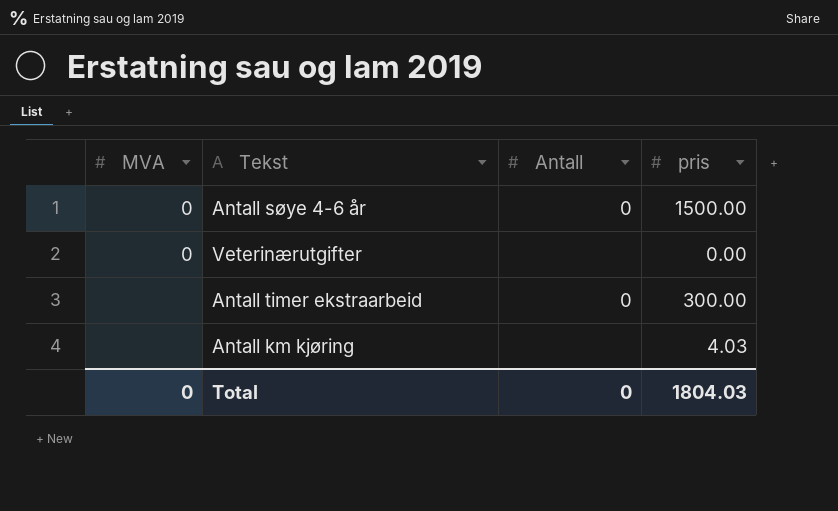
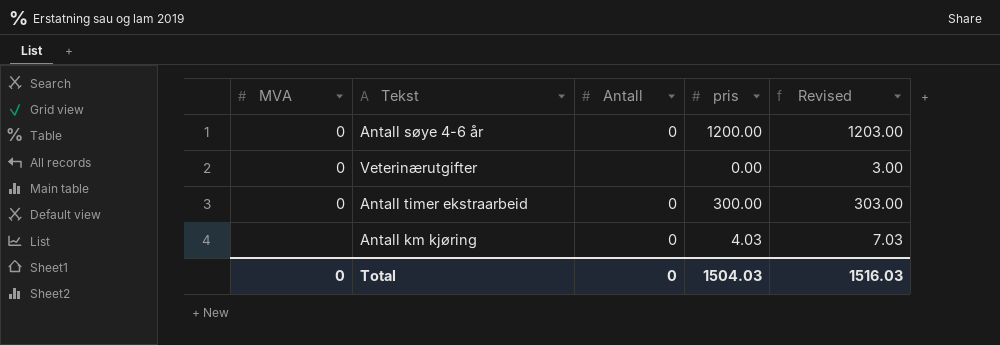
column Revised | formula: none -> [pris] + 3
Antall søye 4-6 år | pris: 1500.00 -> 1200.00
Antall timer ekstraarbeid | MVA: none -> 0
Antall km kjøring | Antall: none -> 0
Total | pris: 1804.03 -> 1504.03

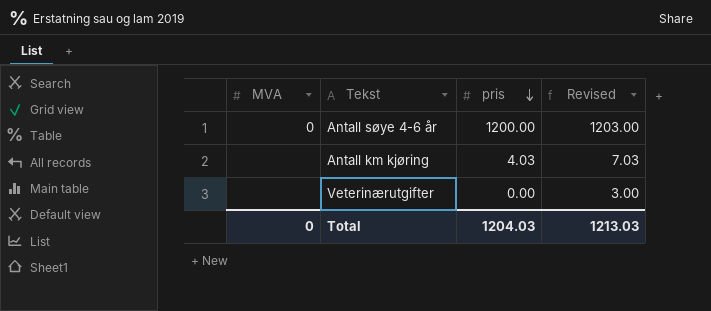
row order: none -> pris descending
column Antall | position: 3 -> none
row Antall timer ekstraarbeid: 0 | 0 | 300.00 | 303.00 -> none
Veterinærutgifter | MVA: 0 -> none
Total | pris: 1504.03 -> 1204.03
Total | Revised: 1516.03 -> 1213.03

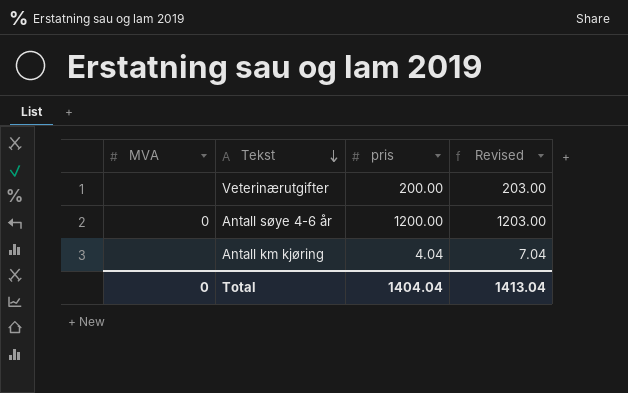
row order: pris descending -> Tekst descending
Veterinærutgifter | pris: 0.00 -> 200.00
Veterinærutgifter | Revised: 3.00 -> 203.00
Antall km kjøring | pris: 4.03 -> 4.04
Antall km kjøring | Revised: 7.03 -> 7.04
Total | pris: 1204.03 -> 1404.04
Total | Revised: 1213.03 -> 1413.04

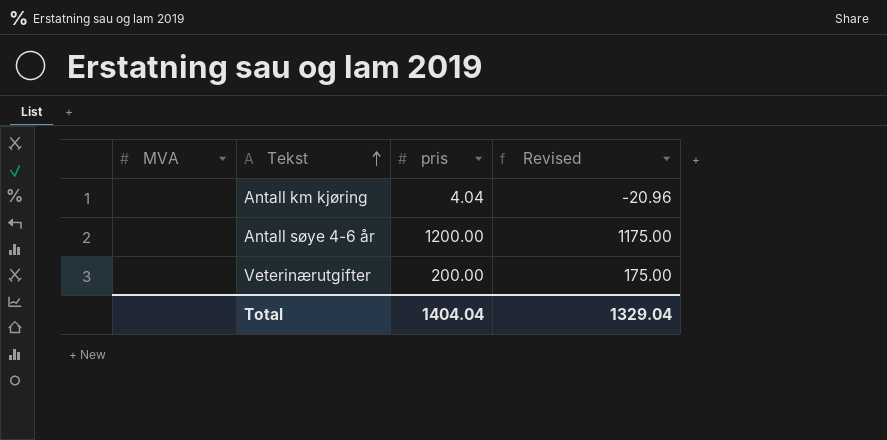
row order: Tekst descending -> Tekst ascending
column Revised | formula: [pris] + 3 -> [pris] - 25
Antall søye 4-6 år | MVA: 0 -> none
Total | MVA: 0 -> none
Total | Revised: 1413.04 -> 1329.04

